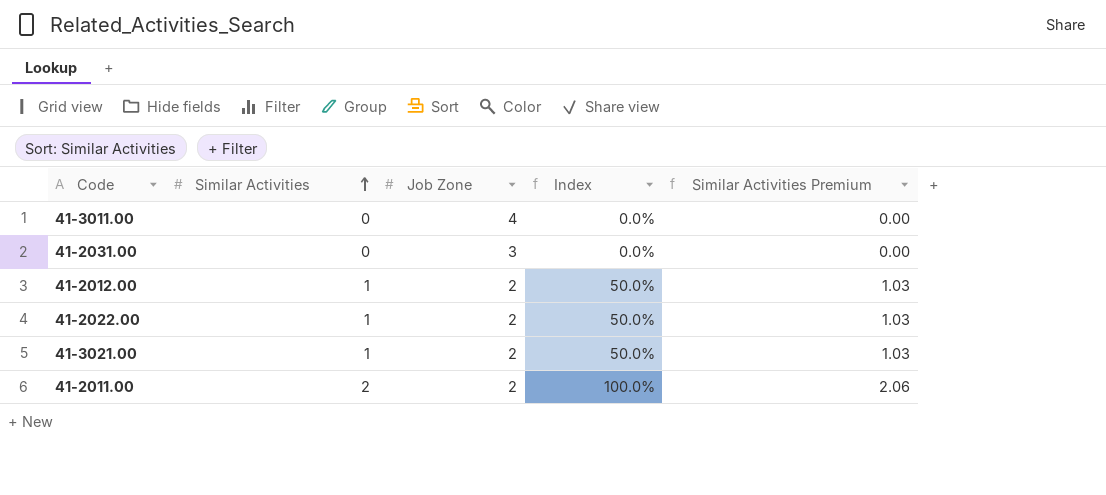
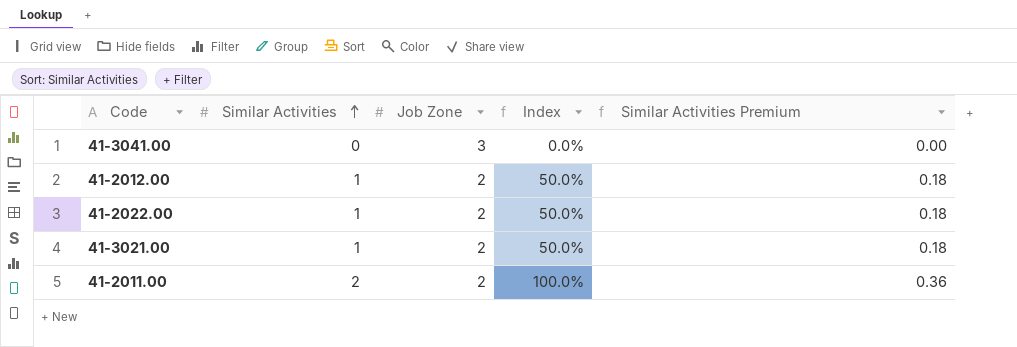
column Similar Activities Premium | formula: [Similar Activities] * 1.03 -> [Similar Activities] * 0.18
row 41-3011.00: 0 | 4 | 0.0% | 0.00 -> none
row 41-2031.00: 0 | 3 | 0.0% | 0.00 -> none
row 41-3041.00: none -> 0 | 3 | 0.0% | 0.00

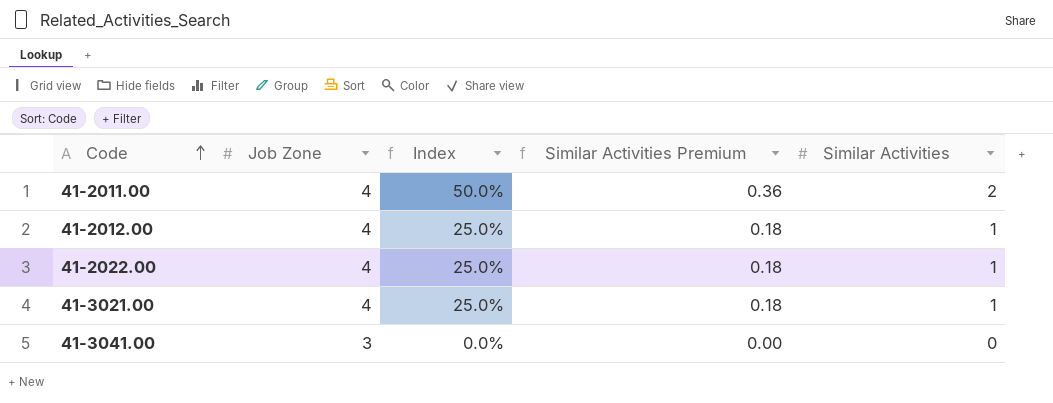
row order: Similar Activities ascending -> Code ascending
column Similar Activities | position: 2 -> 5
41-2011.00 | Job Zone: 2 -> 4
41-2011.00 | Index: 100.0% -> 50.0%
41-2012.00 | Job Zone: 2 -> 4
41-2012.00 | Index: 50.0% -> 25.0%
41-2022.00 | Job Zone: 2 -> 4
41-2022.00 | Index: 50.0% -> 25.0%
41-3021.00 | Job Zone: 2 -> 4
41-3021.00 | Index: 50.0% -> 25.0%

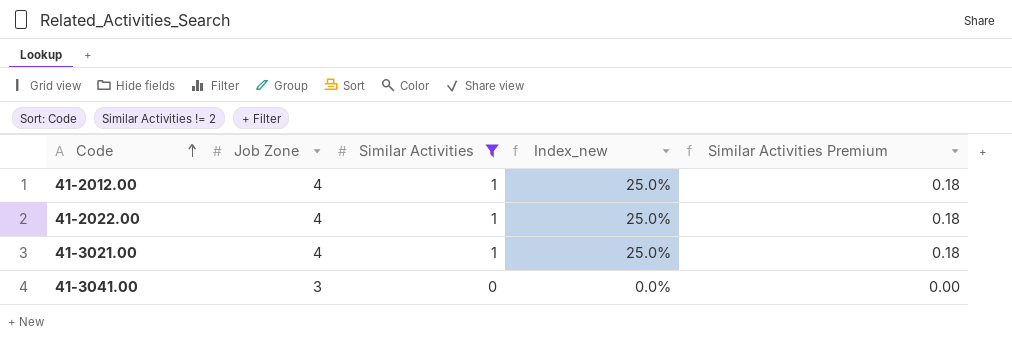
filter: none -> Similar Activities != 2
column Similar Activities | position: 5 -> 3
column name: Index -> Index_new

